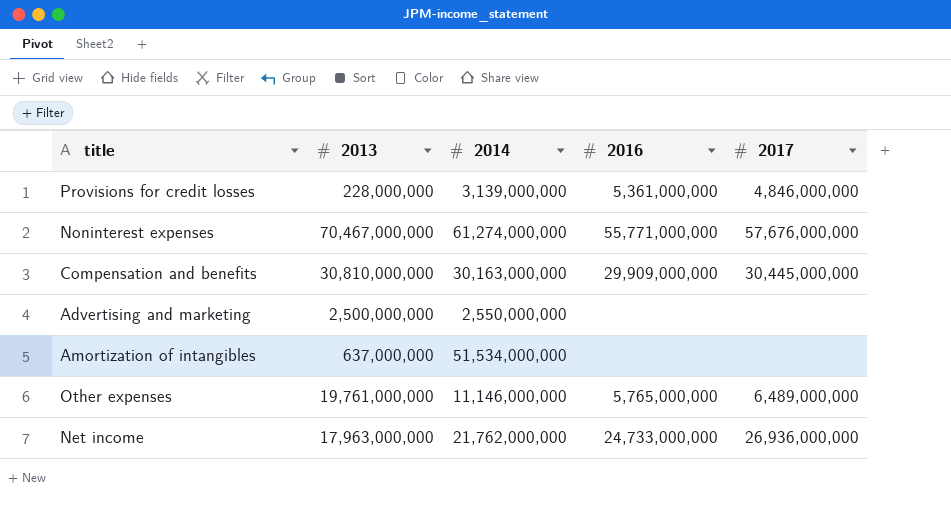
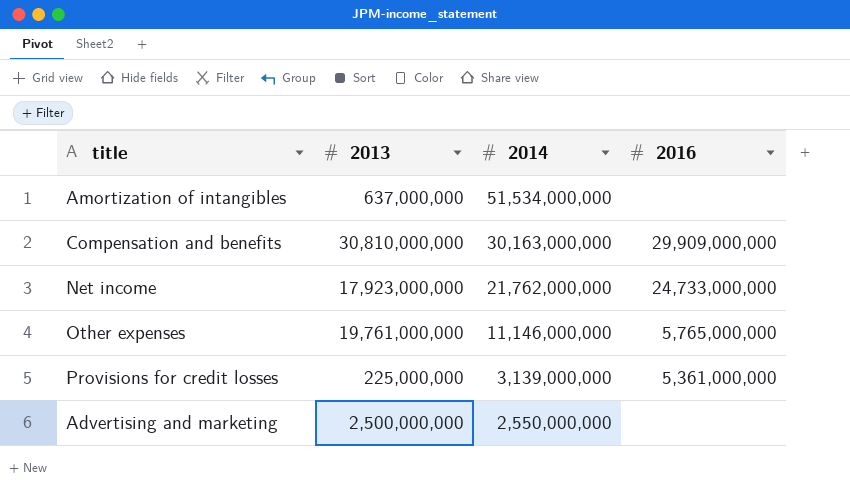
row order: none -> 2014 descending
column 2017 | position: 5 -> none
row Noninterest expenses: 70,467,000,000 | 61,274,000,000 | 55,771,000,000 | 57,676,000,000 -> none
Net income | 2013: 17,963,000,000 -> 17,923,000,000
Provisions for credit losses | 2013: 228,000,000 -> 225,000,000

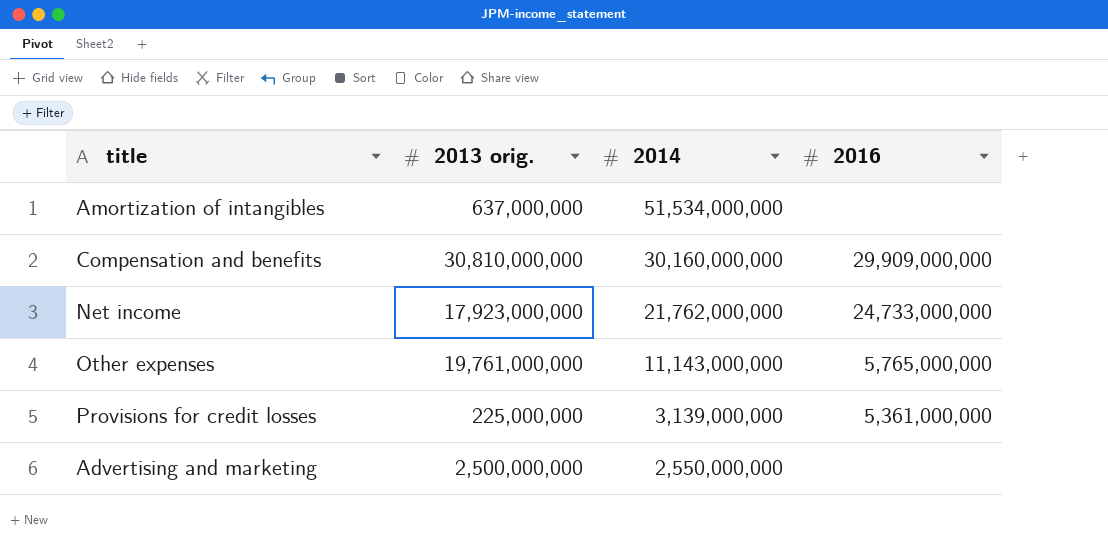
column name: 2013 -> 2013 orig.
Compensation and benefits | 2014: 30,163,000,000 -> 30,160,000,000
Other expenses | 2014: 11,146,000,000 -> 11,143,000,000

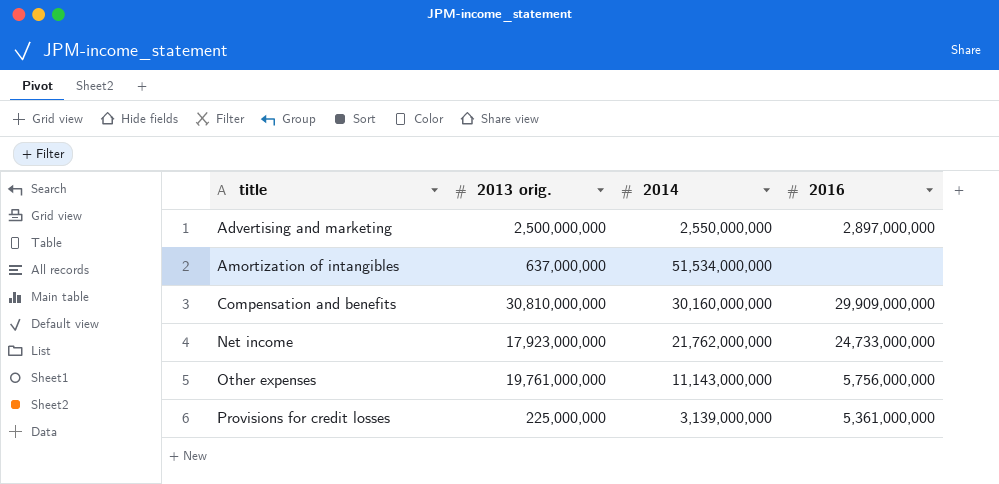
row order: 2014 descending -> title ascending
Advertising and marketing | 2016: none -> 2,897,000,000
Other expenses | 2016: 5,765,000,000 -> 5,756,000,000

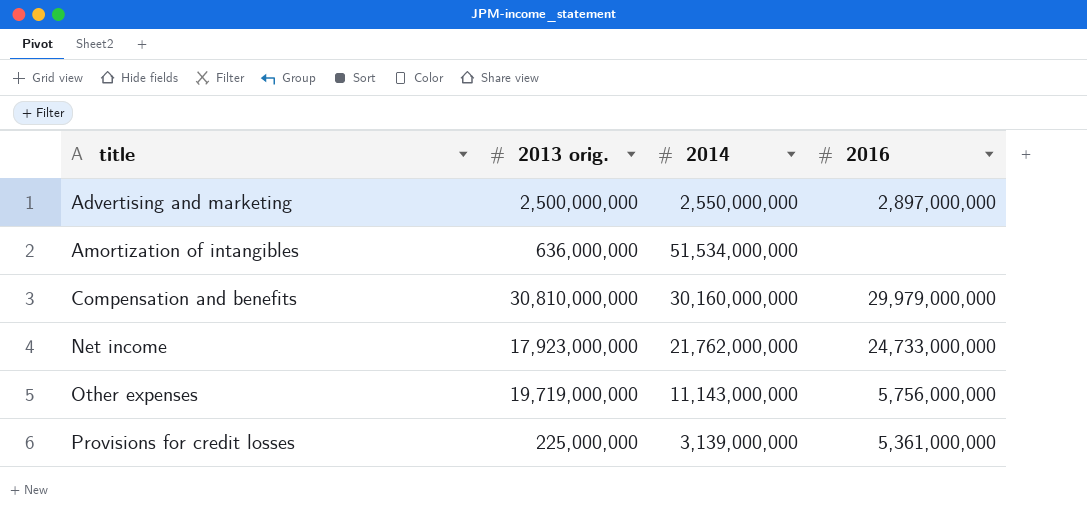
Amortization of intangibles | 2013 orig.: 637,000,000 -> 636,000,000
Compensation and benefits | 2016: 29,909,000,000 -> 29,979,000,000
Other expenses | 2013 orig.: 19,761,000,000 -> 19,719,000,000

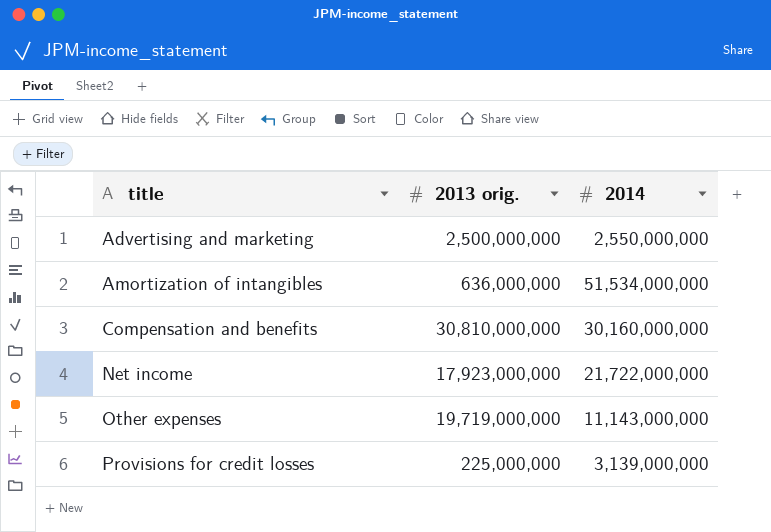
column 2016 | position: 4 -> none
Net income | 2014: 21,762,000,000 -> 21,722,000,000

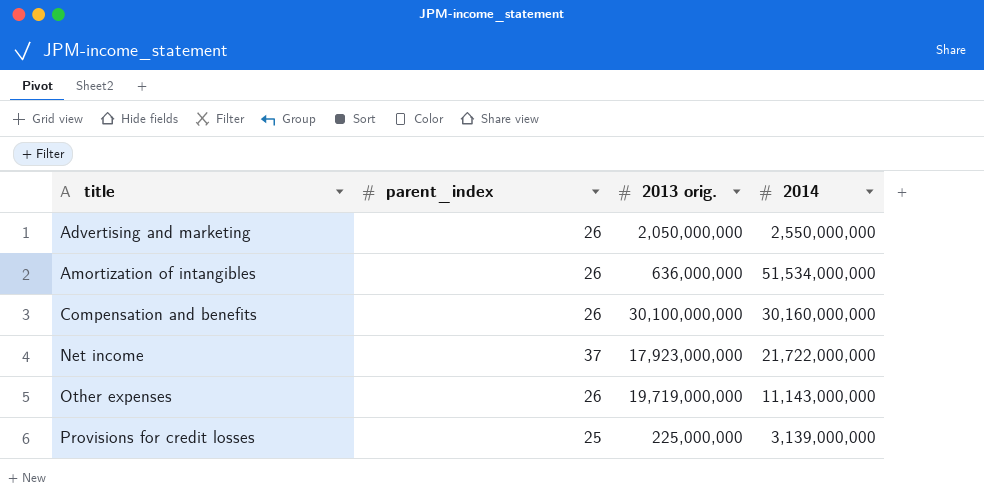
column parent_index | position: none -> 2
Advertising and marketing | 2013 orig.: 2,500,000,000 -> 2,050,000,000
Compensation and benefits | 2013 orig.: 30,810,000,000 -> 30,100,000,000

